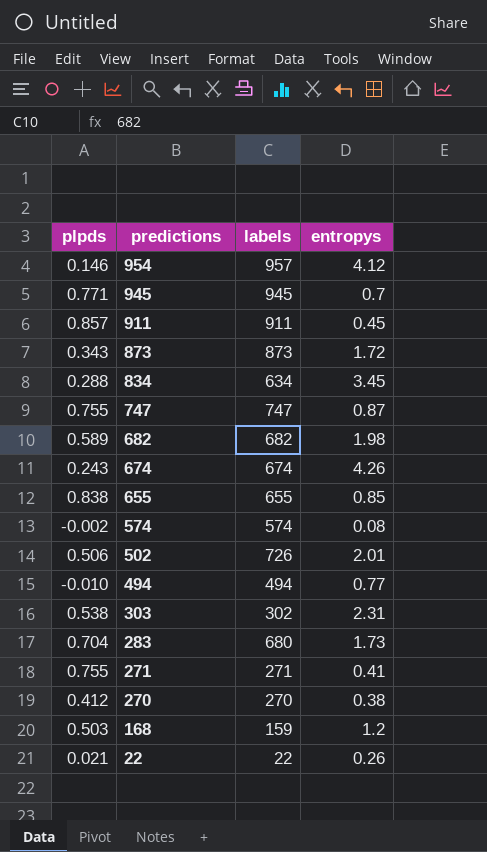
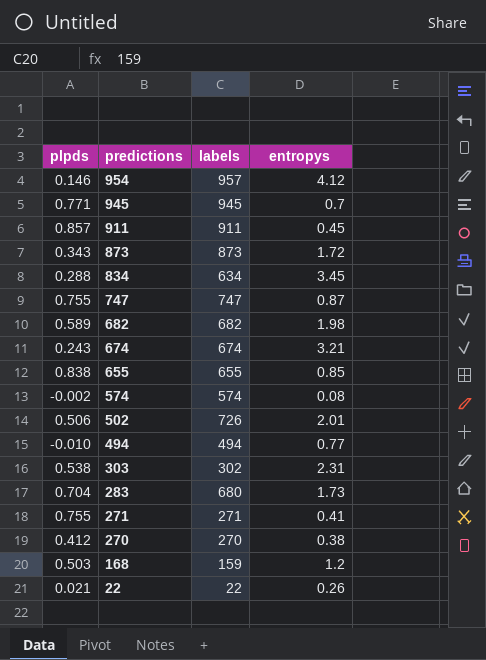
674 | entropys: 4.26 -> 3.21

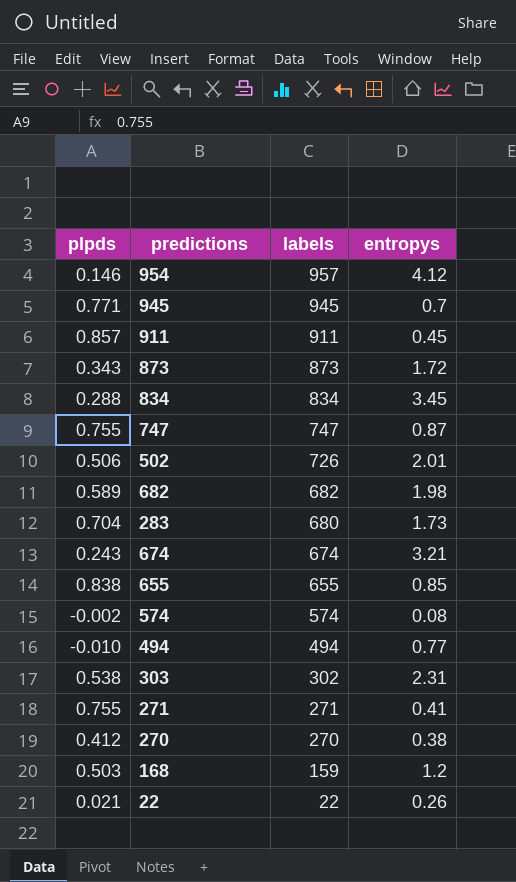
row order: predictions descending -> labels descending
834 | labels: 634 -> 834

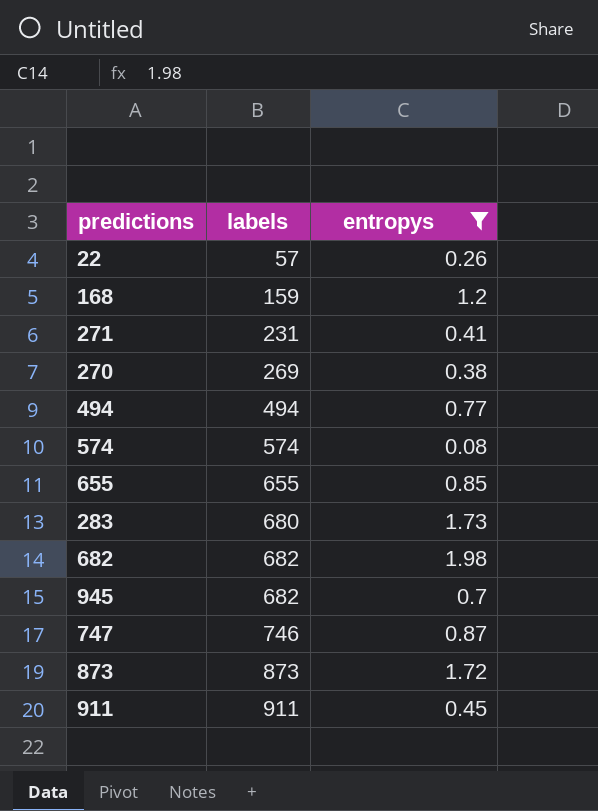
filter: none -> entropys <= 1.98
row order: labels descending -> labels ascending
column plpds | position: 1 -> none
22 | labels: 22 -> 57
271 | labels: 271 -> 231
270 | labels: 270 -> 269
945 | labels: 945 -> 682
747 | labels: 747 -> 746

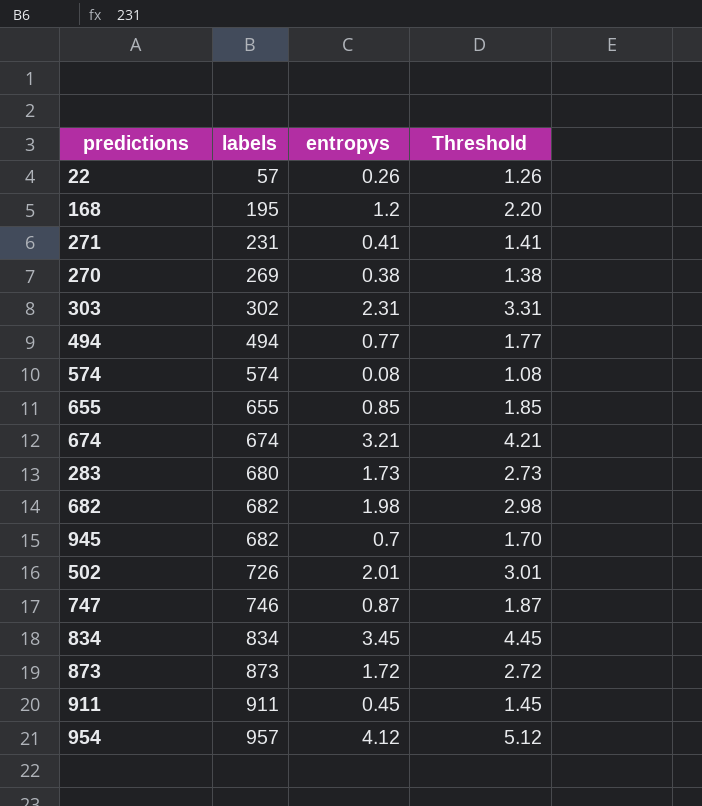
filter: entropys <= 1.98 -> none
column Threshold | formula: none -> [entropys] + 1
168 | labels: 159 -> 195

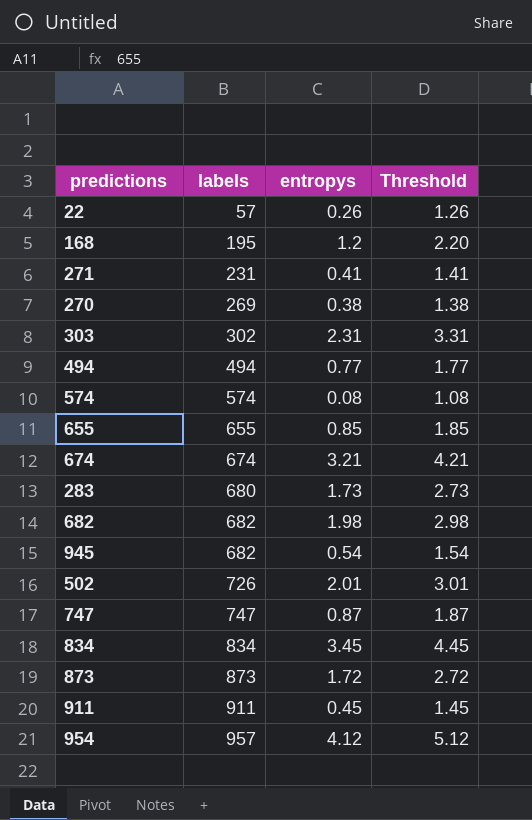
945 | entropys: 0.7 -> 0.54
945 | Threshold: 1.70 -> 1.54
747 | labels: 746 -> 747

